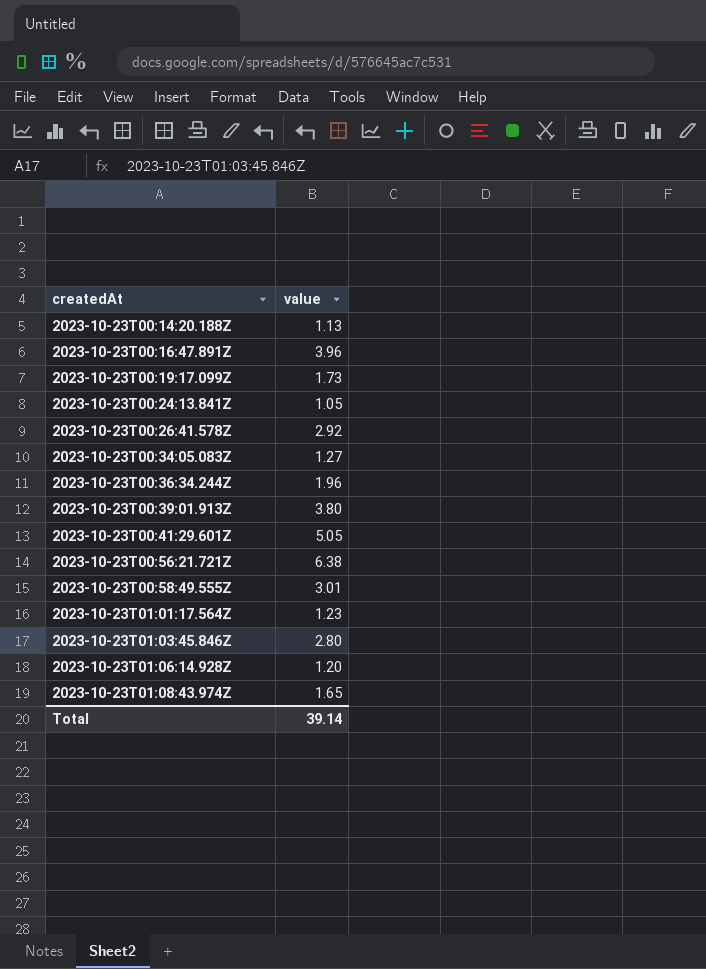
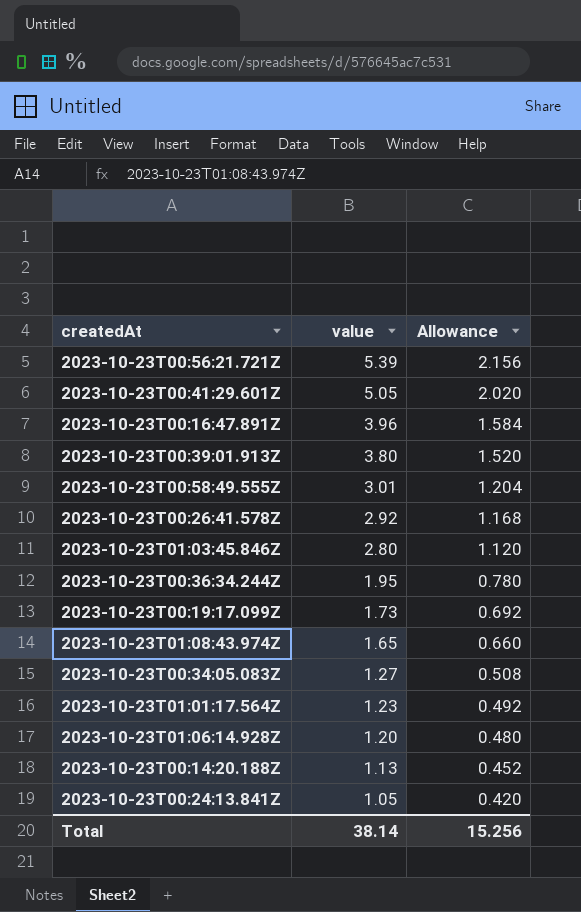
row order: createdAt ascending -> value descending
column Allowance | formula: none -> [value] * 0.4
2023-10-23T00:56:21.721Z | value: 6.38 -> 5.39
2023-10-23T00:36:34.244Z | value: 1.96 -> 1.95
Total | value: 39.14 -> 38.14

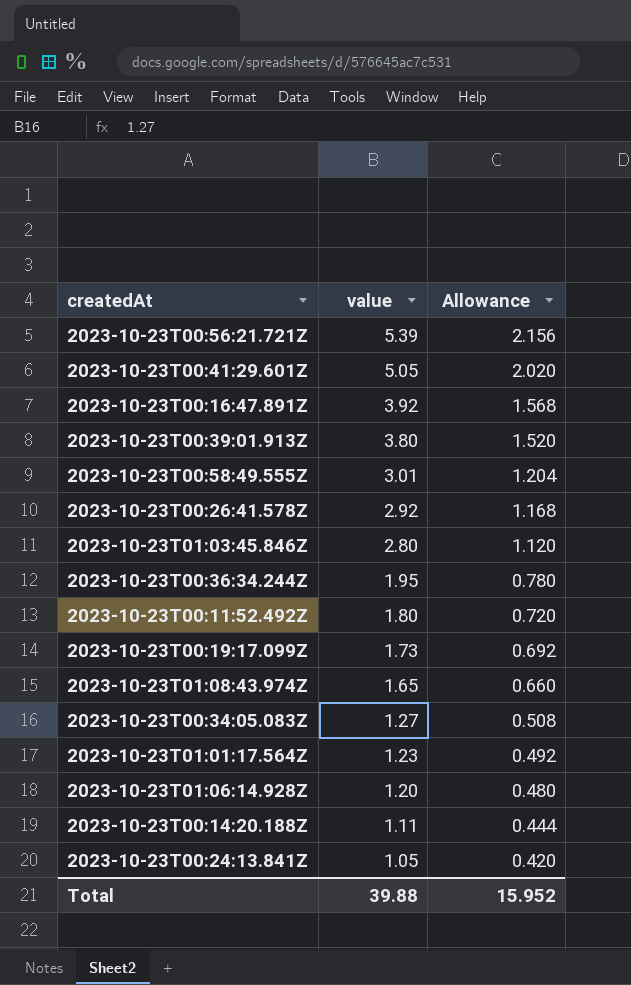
2023-10-23T00:16:47.891Z | value: 3.96 -> 3.92
2023-10-23T00:16:47.891Z | Allowance: 1.584 -> 1.568
row 2023-10-23T00:11:52.492Z: none -> 1.80 | 0.720
2023-10-23T00:14:20.188Z | value: 1.13 -> 1.11
2023-10-23T00:14:20.188Z | Allowance: 0.452 -> 0.444
Total | value: 38.14 -> 39.88
Total | Allowance: 15.256 -> 15.952

